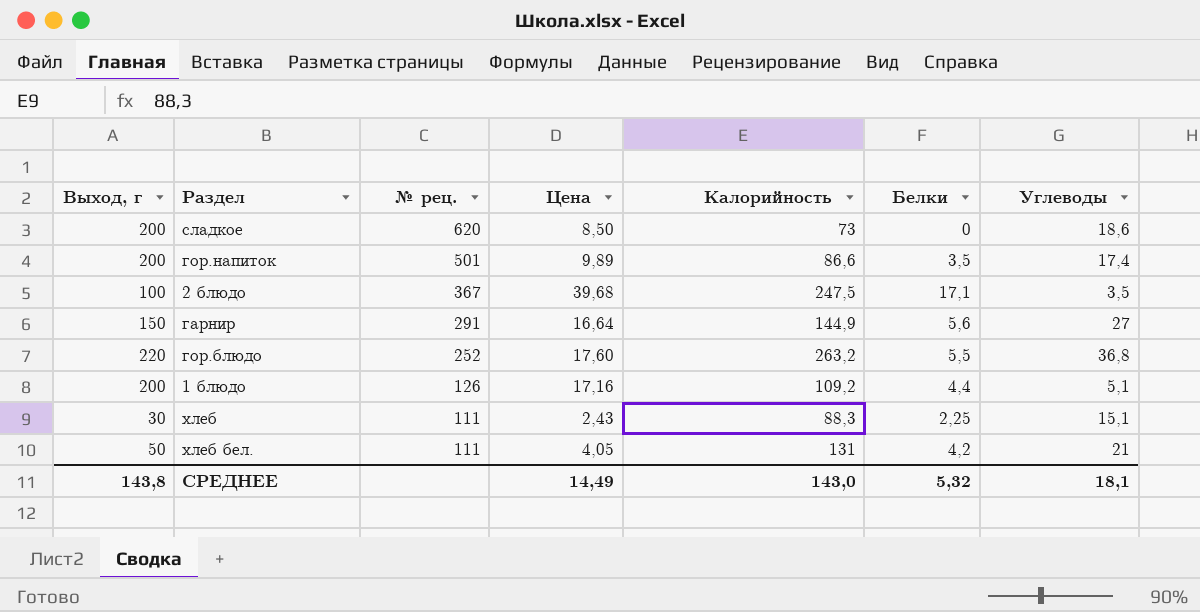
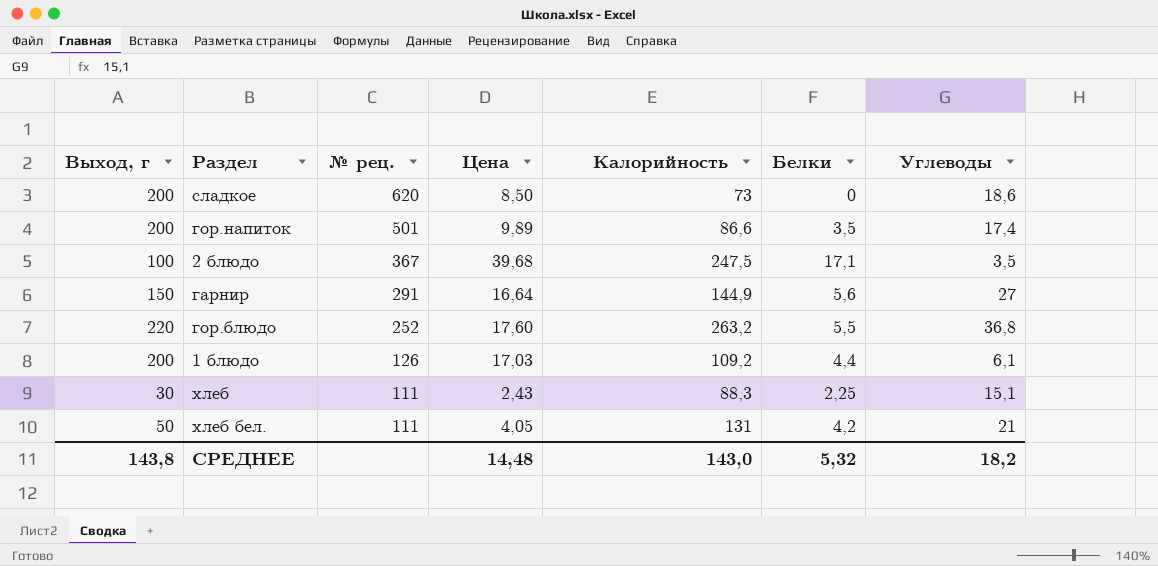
1 блюдо | Цена: 17,16 -> 17,03
1 блюдо | Углеводы: 5,1 -> 6,1
СРЕДНЕЕ | Цена: 14,49 -> 14,48
СРЕДНЕЕ | Углеводы: 18,1 -> 18,2

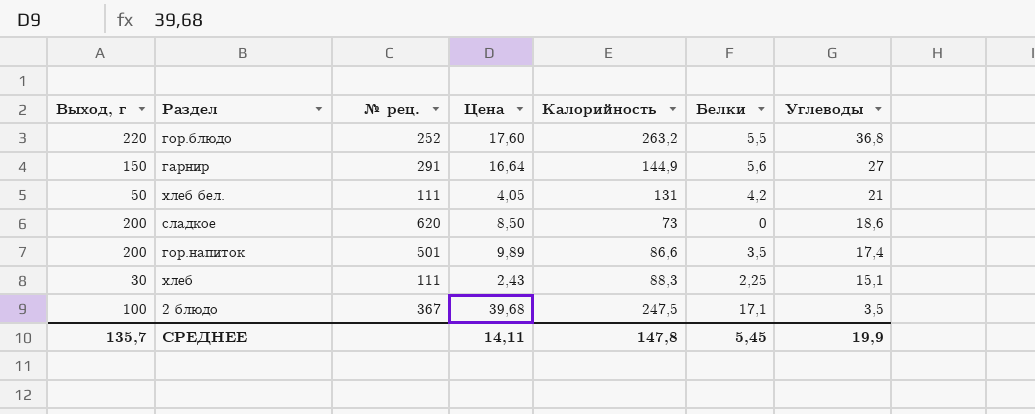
row order: № рец. descending -> Углеводы descending
row 1 блюдо: 200 | 126 | 17,03 | 109,2 | 4,4 | 6,1 -> none
СРЕДНЕЕ | Выход, г: 143,8 -> 135,7
СРЕДНЕЕ | Цена: 14,48 -> 14,11
СРЕДНЕЕ | Калорийность: 143,0 -> 147,8
СРЕДНЕЕ | Белки: 5,32 -> 5,45
СРЕДНЕЕ | Углеводы: 18,2 -> 19,9

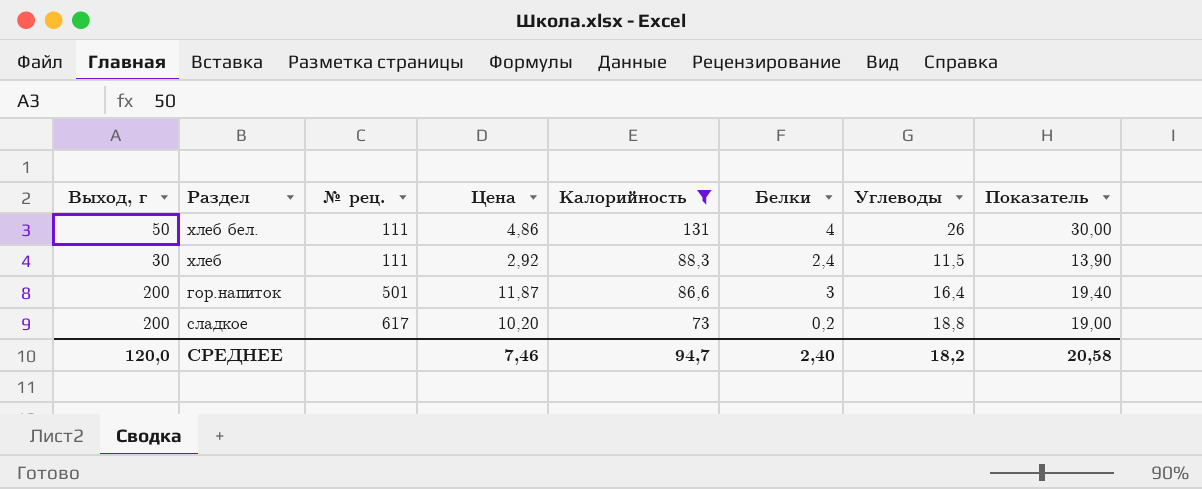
filter: none -> Калорийность <= 131
row order: Углеводы descending -> № рец. ascending
column Показатель | formula: none -> [Белки] + [Углеводы]
хлеб бел. | Цена: 4,05 -> 4,86
хлеб бел. | Белки: 4,2 -> 4
хлеб бел. | Углеводы: 21 -> 26
хлеб | Цена: 2,43 -> 2,92
хлеб | Белки: 2,25 -> 2,4
хлеб | Углеводы: 15,1 -> 11,5
гор.напиток | Цена: 9,89 -> 11,87
гор.напиток | Белки: 3,5 -> 3
гор.напиток | Углеводы: 17,4 -> 16,4
сладкое | № рец.: 620 -> 617
сладкое | Цена: 8,50 -> 10,20
сладкое | Белки: 0 -> 0,2
сладкое | Углеводы: 18,6 -> 18,8
СРЕДНЕЕ | Выход, г: 135,7 -> 120,0
СРЕДНЕЕ | Цена: 14,11 -> 7,46
СРЕДНЕЕ | Калорийность: 147,8 -> 94,7
СРЕДНЕЕ | Белки: 5,45 -> 2,40
СРЕДНЕЕ | Углеводы: 19,9 -> 18,2

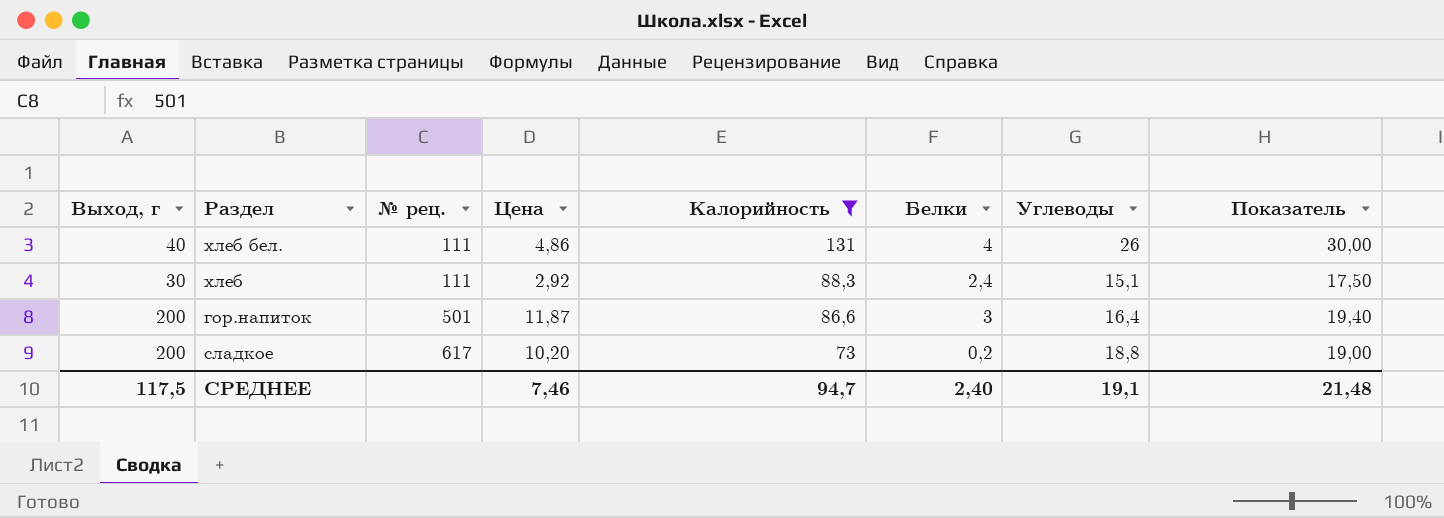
хлеб бел. | Выход, г: 50 -> 40
хлеб | Углеводы: 11,5 -> 15,1
хлеб | Показатель: 13,90 -> 17,50
СРЕДНЕЕ | Выход, г: 120,0 -> 117,5
СРЕДНЕЕ | Углеводы: 18,2 -> 19,1
СРЕДНЕЕ | Показатель: 20,58 -> 21,48

